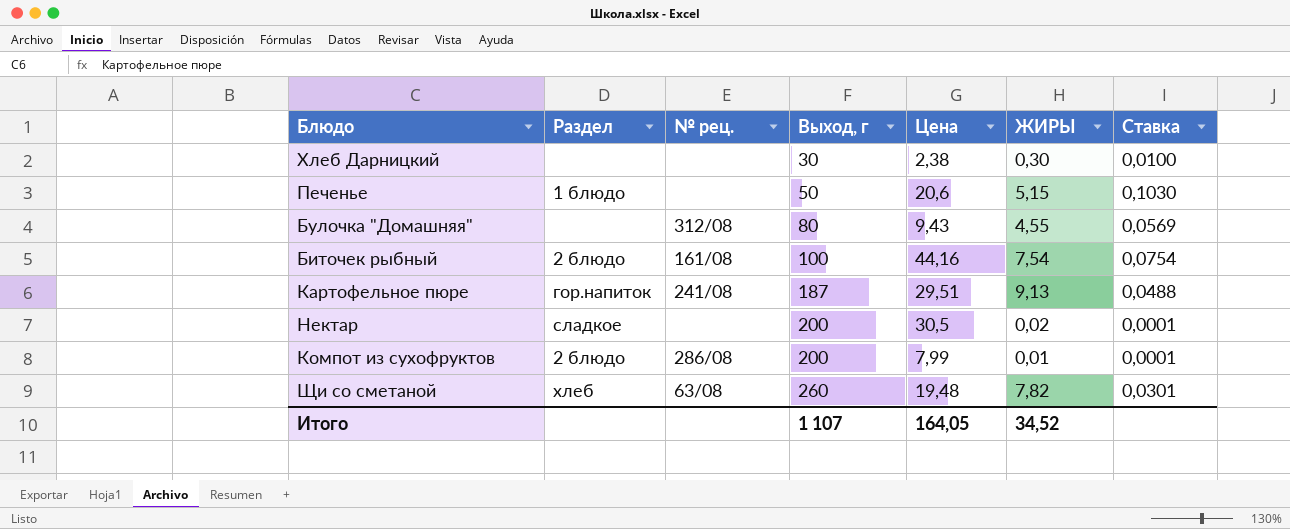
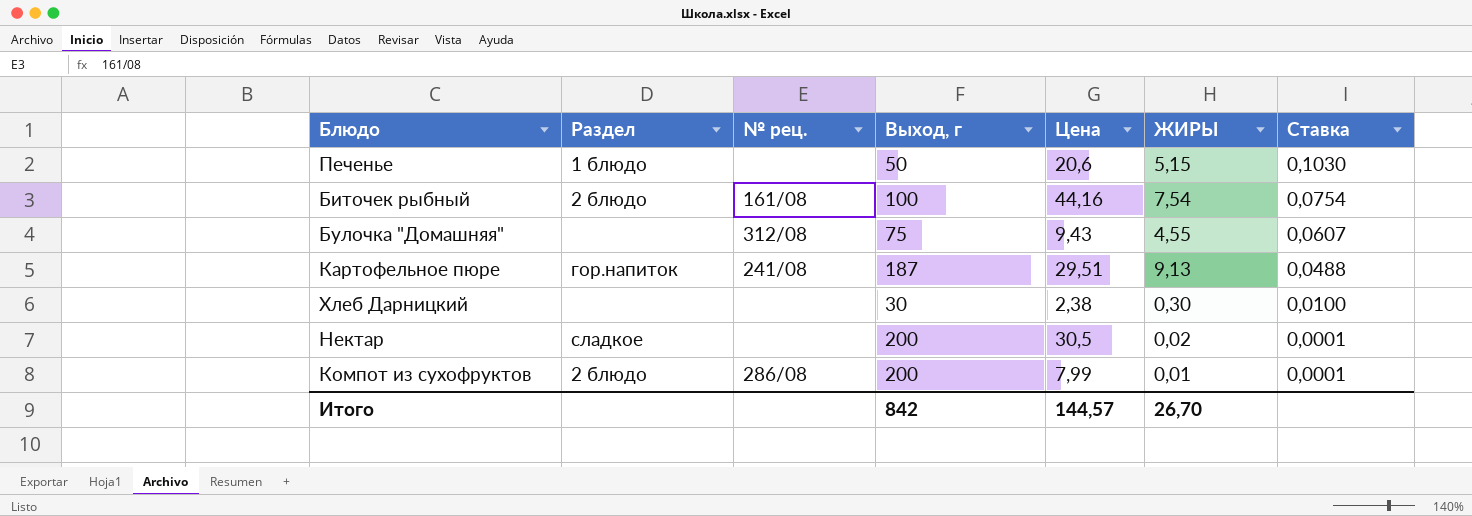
row order: Выход, г ascending -> Ставка descending
row Щи со сметаной: хлеб | 63/08 | 260 | 19,48 | 7,82 | 0,0301 -> none
Булочка "Домашняя" | Выход, г: 80 -> 75
Булочка "Домашняя" | Ставка: 0,0569 -> 0,0607
Итого | Выход, г: 1 107 -> 842
Итого | Цена: 164,05 -> 144,57
Итого | ЖИРЫ: 34,52 -> 26,70

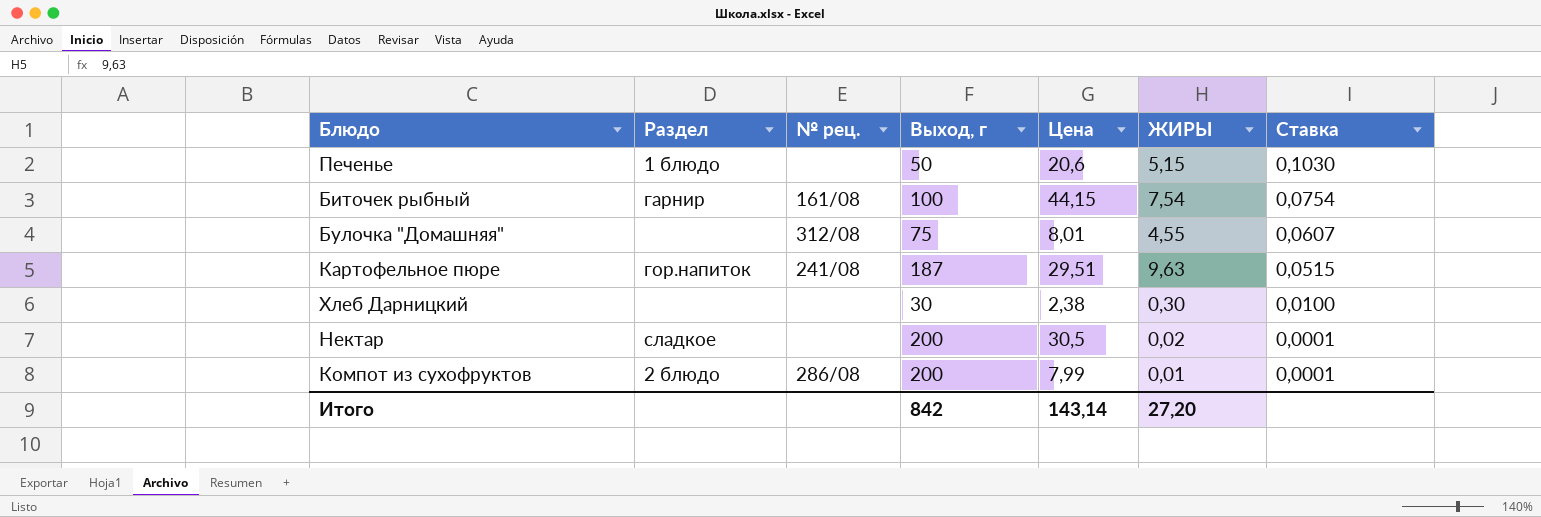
Биточек рыбный | Раздел: 2 блюдо -> гарнир
Биточек рыбный | Цена: 44,16 -> 44,15
Булочка "Домашняя" | Цена: 9,43 -> 8,01
Картофельное пюре | ЖИРЫ: 9,13 -> 9,63
Картофельное пюре | Ставка: 0,0488 -> 0,0515
Итого | Цена: 144,57 -> 143,14
Итого | ЖИРЫ: 26,70 -> 27,20

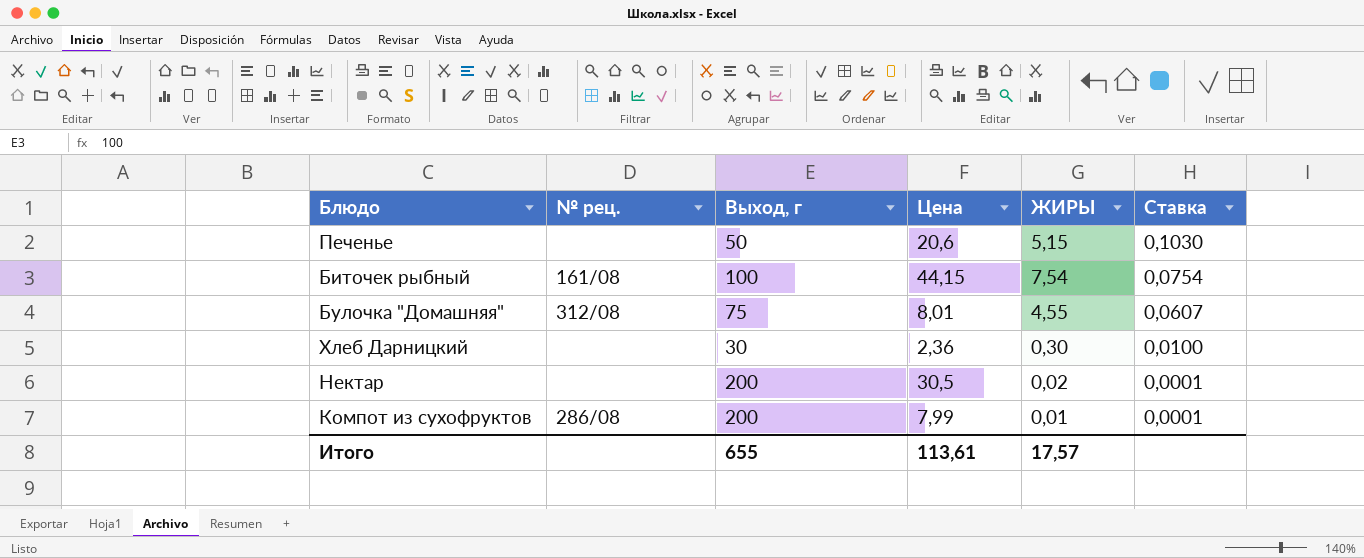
column Раздел | position: 2 -> none
row Картофельное пюре: гор.напиток | 241/08 | 187 | 29,51 | 9,63 | 0,0515 -> none
Хлеб Дарницкий | Цена: 2,38 -> 2,36
Итого | Выход, г: 842 -> 655
Итого | Цена: 143,14 -> 113,61
Итого | ЖИРЫ: 27,20 -> 17,57

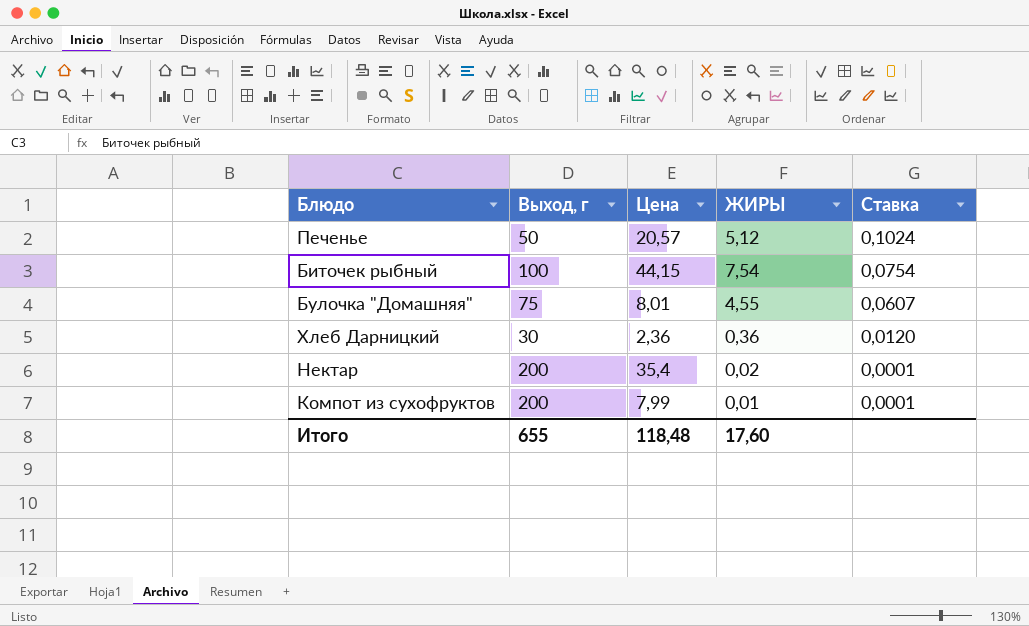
column № рец. | position: 2 -> none
Печенье | Цена: 20,6 -> 20,57
Печенье | ЖИРЫ: 5,15 -> 5,12
Печенье | Ставка: 0,1030 -> 0,1024
Хлеб Дарницкий | ЖИРЫ: 0,30 -> 0,36
Хлеб Дарницкий | Ставка: 0,0100 -> 0,0120
Нектар | Цена: 30,5 -> 35,4
Итого | Цена: 113,61 -> 118,48
Итого | ЖИРЫ: 17,57 -> 17,60

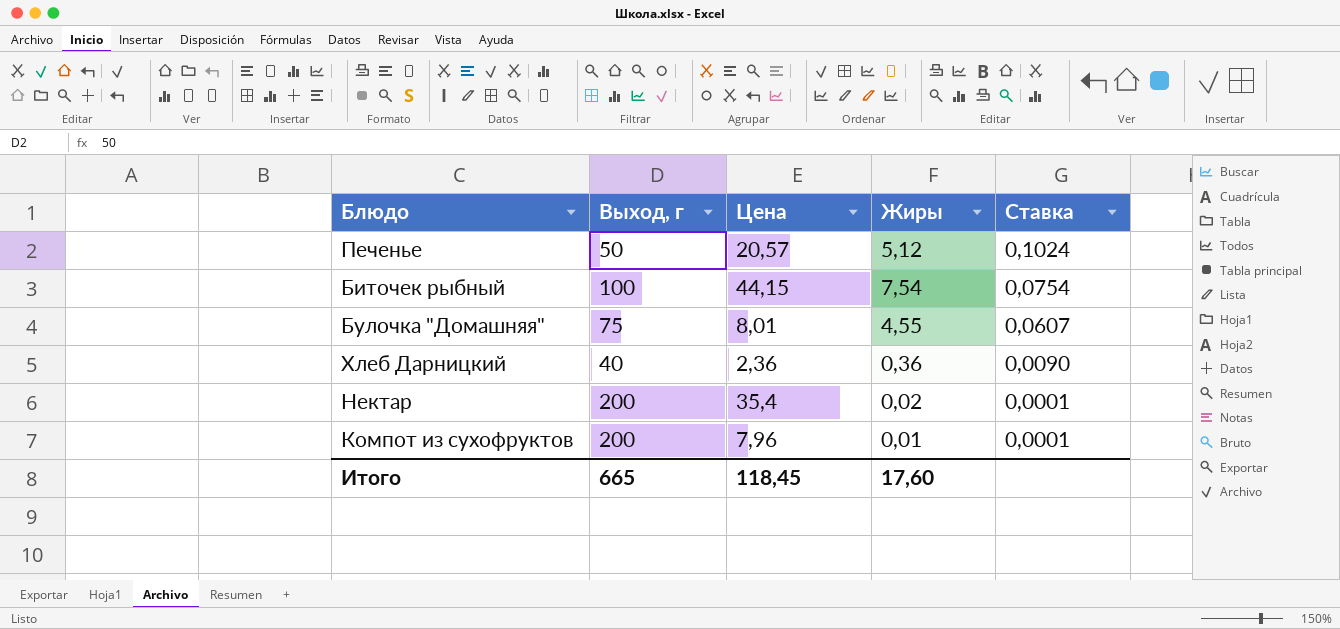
column name: ЖИРЫ -> Жиры
Хлеб Дарницкий | Выход, г: 30 -> 40
Хлеб Дарницкий | Ставка: 0,0120 -> 0,0090
Компот из сухофруктов | Цена: 7,99 -> 7,96
Итого | Выход, г: 655 -> 665
Итого | Цена: 118,48 -> 118,45

